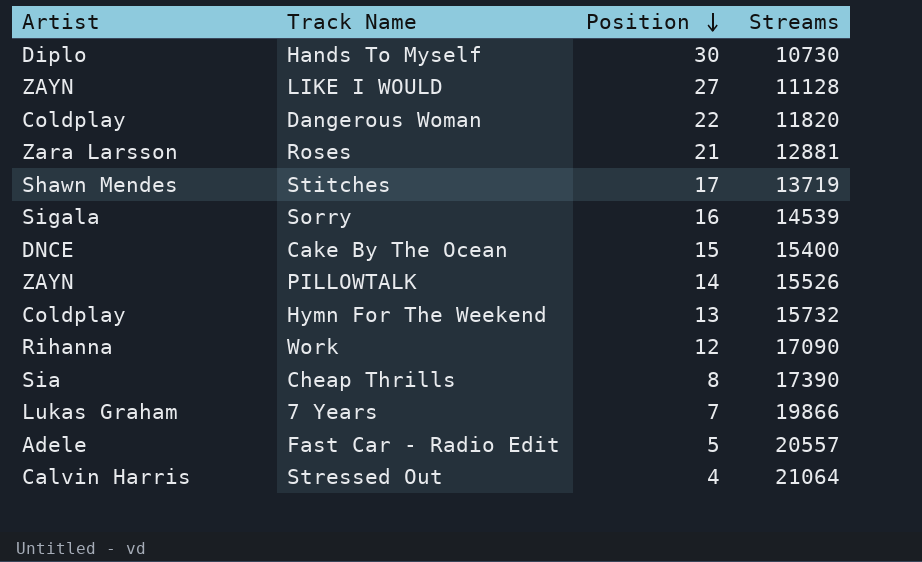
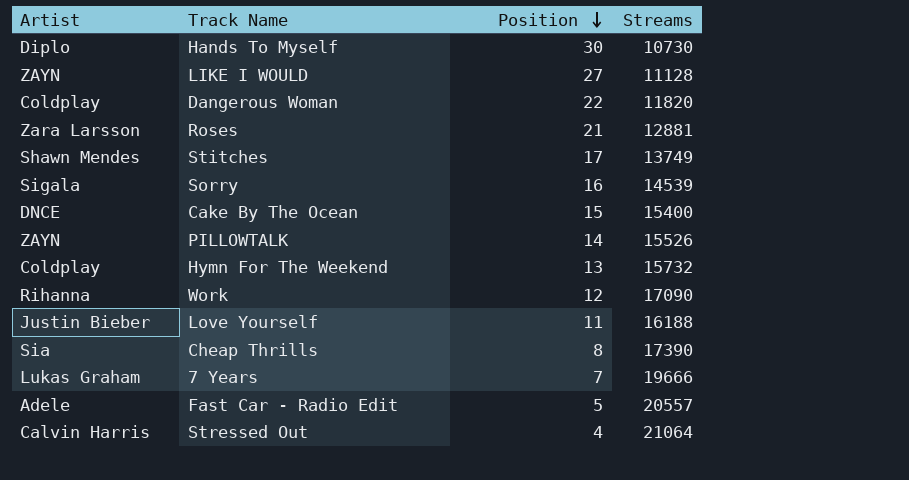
Stitches | Streams: 13719 -> 13749
row Love Yourself: none -> Justin Bieber | 11 | 16188
7 Years | Streams: 19866 -> 19666

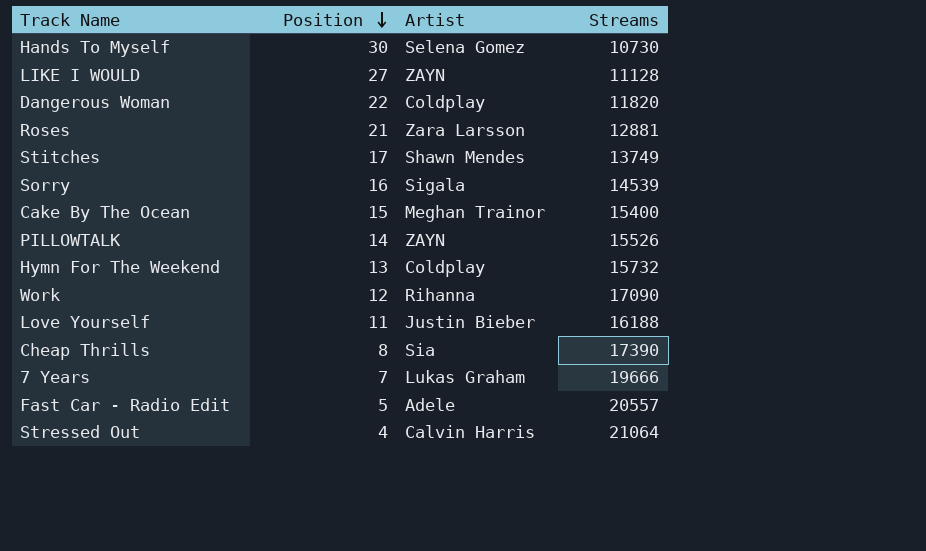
column Artist | position: 1 -> 3
Hands To Myself | Artist: Diplo -> Selena Gomez
Cake By The Ocean | Artist: DNCE -> Meghan Trainor

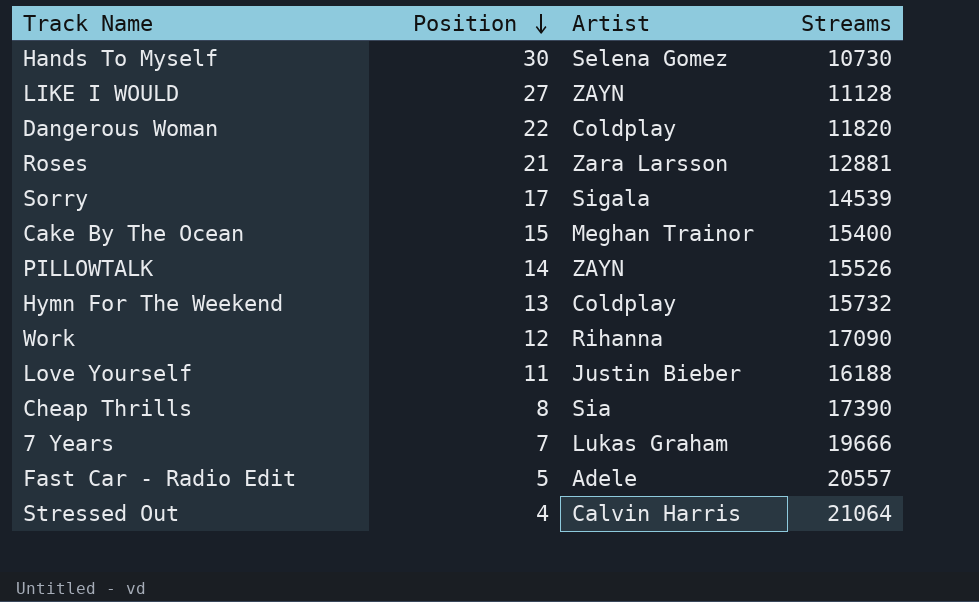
row Stitches: 17 | Shawn Mendes | 13749 -> none
Sorry | Position: 16 -> 17

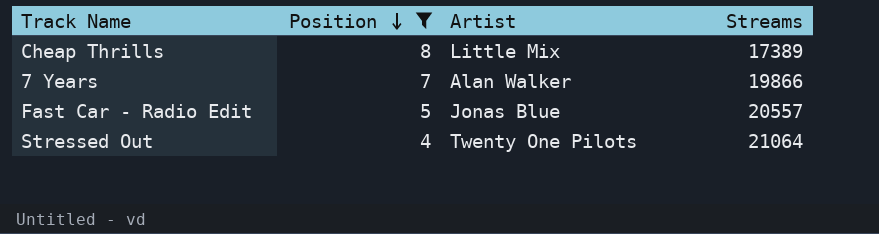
filter: none -> Position <= 8
Cheap Thrills | Artist: Sia -> Little Mix
Cheap Thrills | Streams: 17390 -> 17389
7 Years | Artist: Lukas Graham -> Alan Walker
7 Years | Streams: 19666 -> 19866
Fast Car - Radio Edit | Artist: Adele -> Jonas Blue
Stressed Out | Artist: Calvin Harris -> Twenty One Pilots

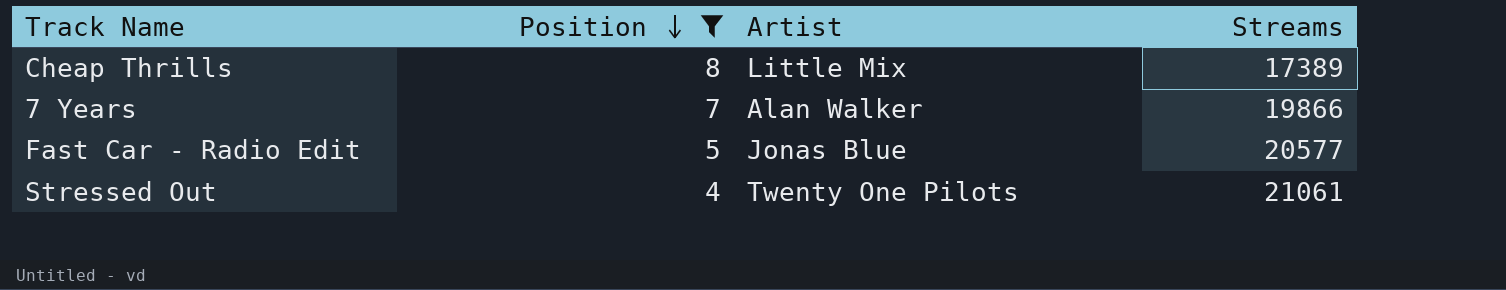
Fast Car - Radio Edit | Streams: 20557 -> 20577
Stressed Out | Streams: 21064 -> 21061

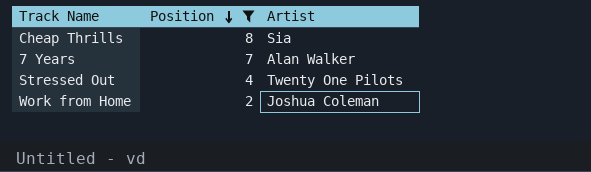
column Streams | position: 4 -> none
row Fast Car - Radio Edit: 5 | Jonas Blue | 20577 -> none
Cheap Thrills | Artist: Little Mix -> Sia
row Work from Home: none -> 2 | Joshua Coleman

